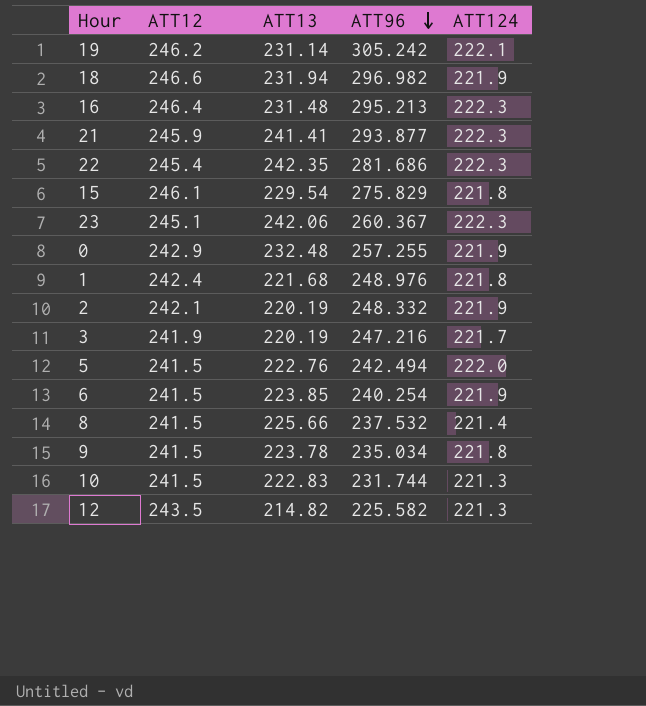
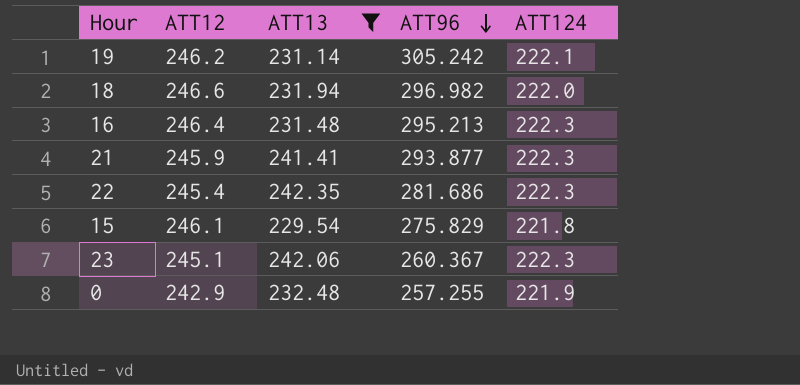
filter: none -> ATT13 >= 229.54
18 | ATT124: 221.9 -> 222.0

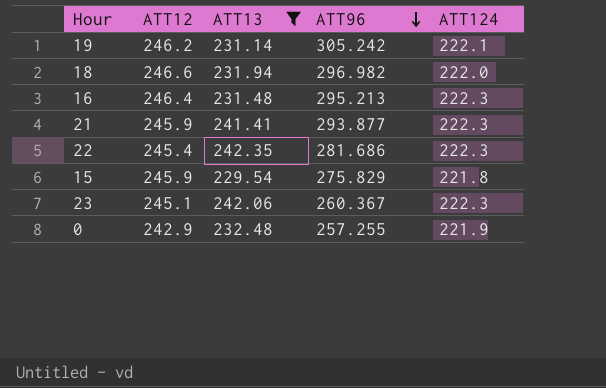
15 | ATT12: 246.1 -> 245.9

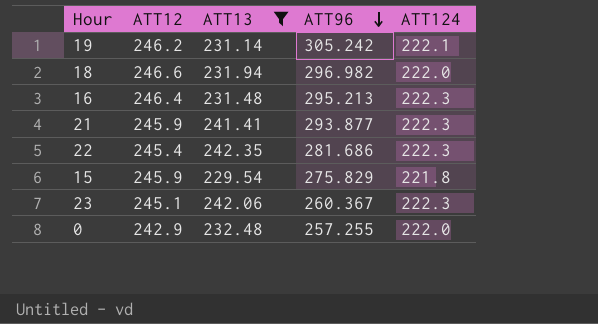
0 | ATT124: 221.9 -> 222.0

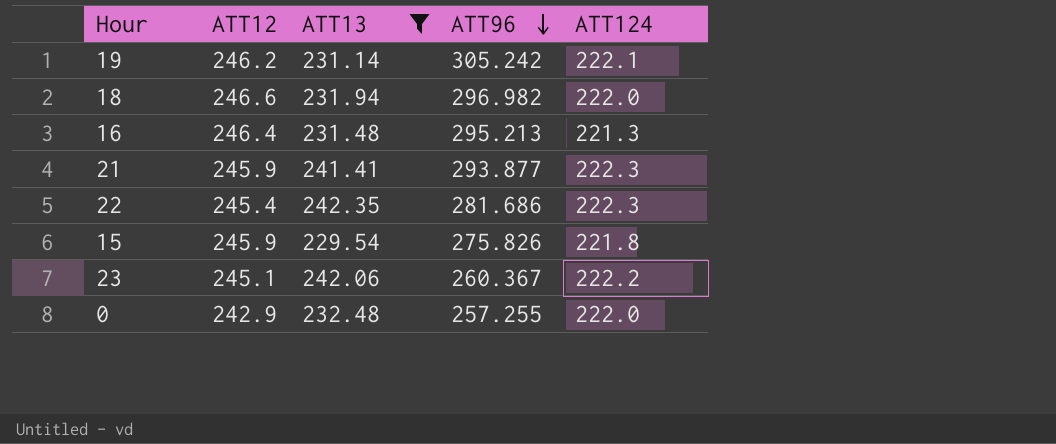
16 | ATT124: 222.3 -> 221.3
15 | ATT96: 275.829 -> 275.826
23 | ATT124: 222.3 -> 222.2

